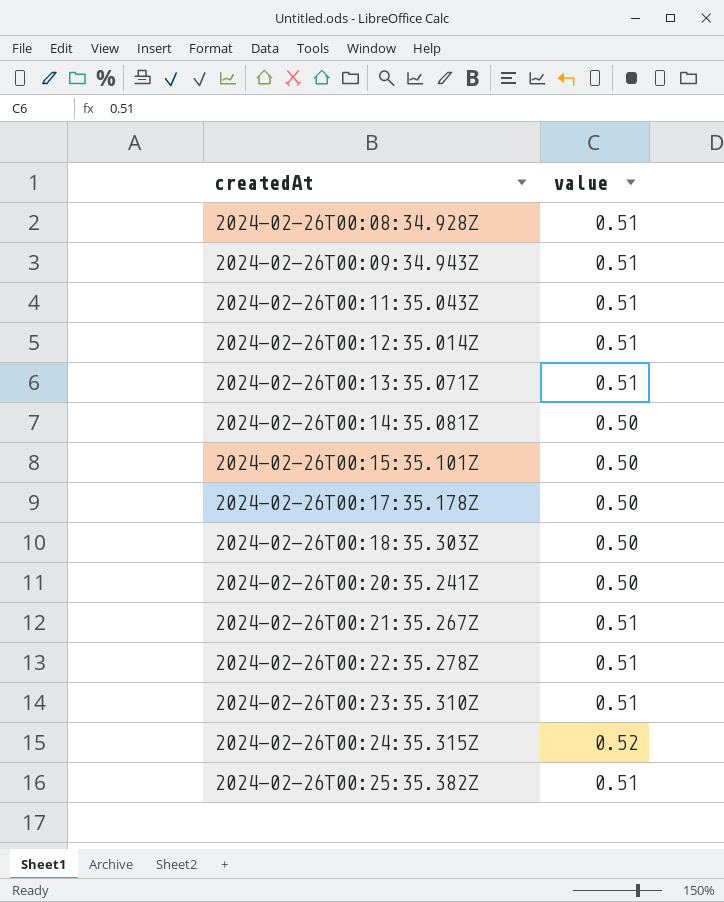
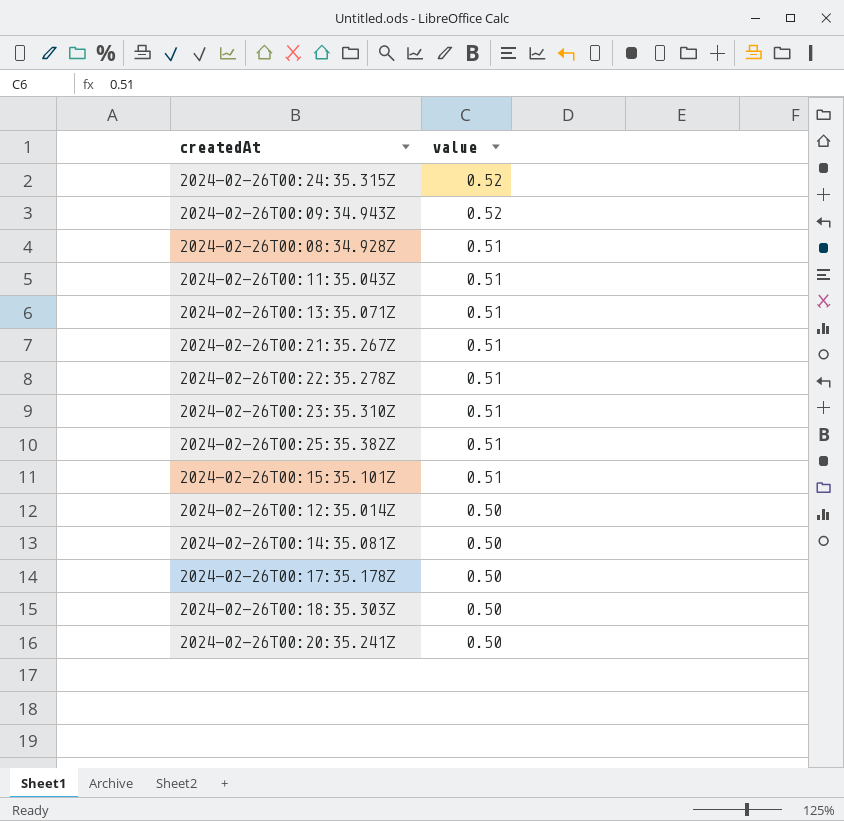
row order: createdAt ascending -> value descending
2024-02-26T00:09:34.943Z | value: 0.51 -> 0.52
2024-02-26T00:15:35.101Z | value: 0.50 -> 0.51
2024-02-26T00:12:35.014Z | value: 0.51 -> 0.50

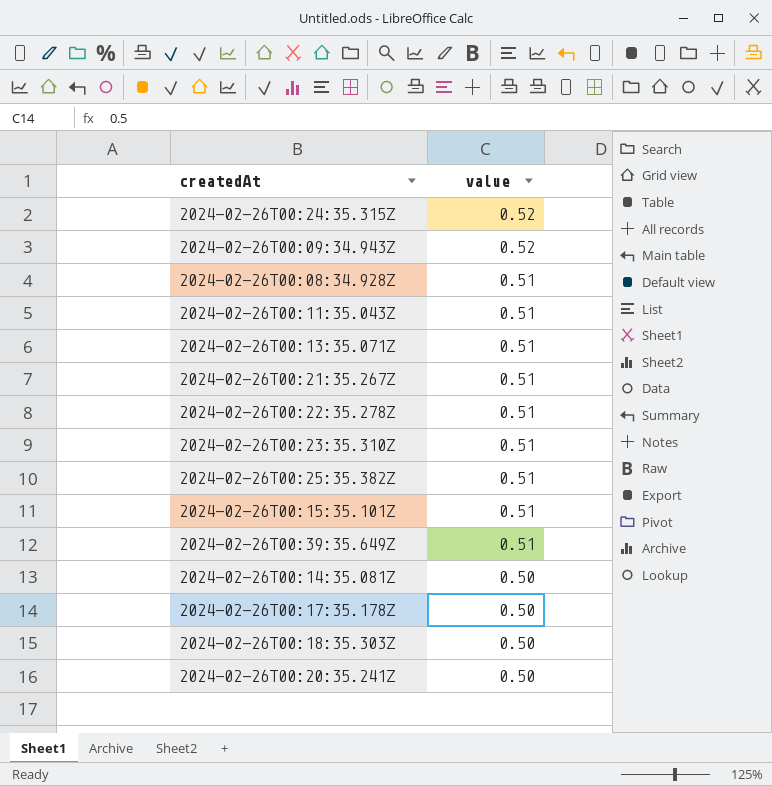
row 2024-02-26T00:12:35.014Z: 0.50 -> none
row 2024-02-26T00:39:35.649Z: none -> 0.51

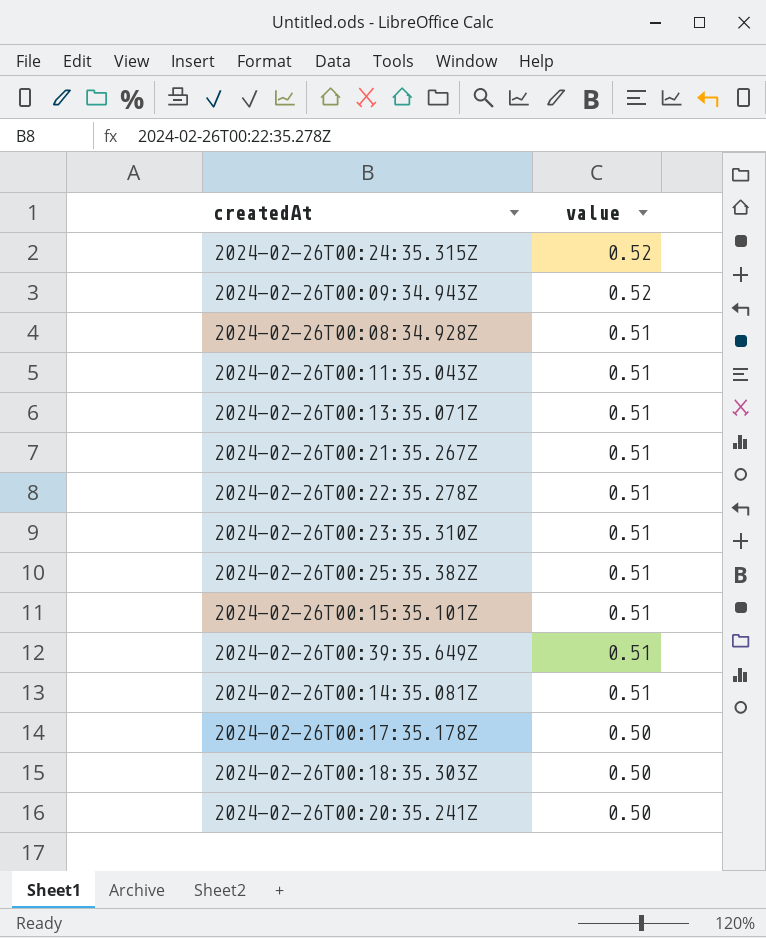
2024-02-26T00:14:35.081Z | value: 0.50 -> 0.51

